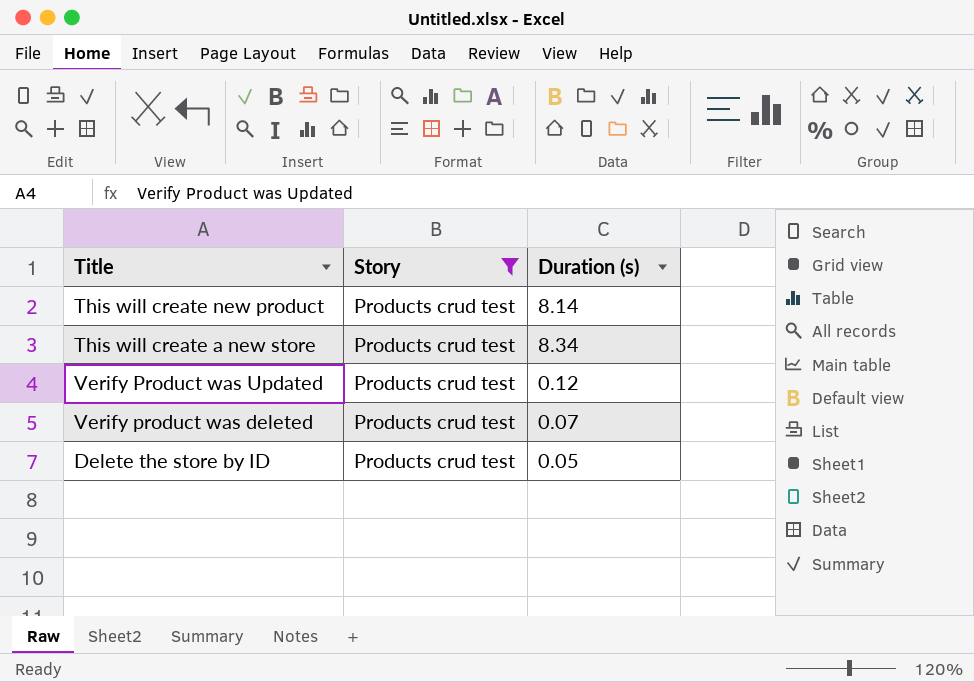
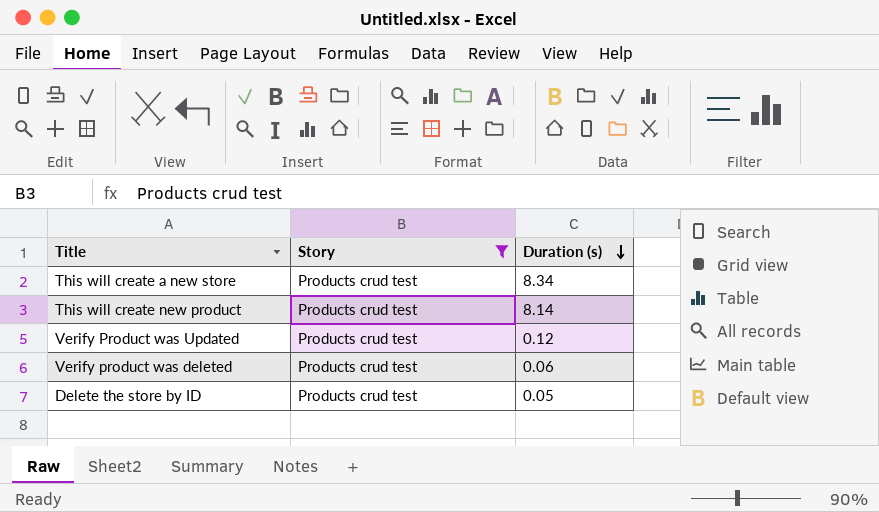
row order: none -> Duration (s) descending
Verify product was deleted | Duration (s): 0.07 -> 0.06

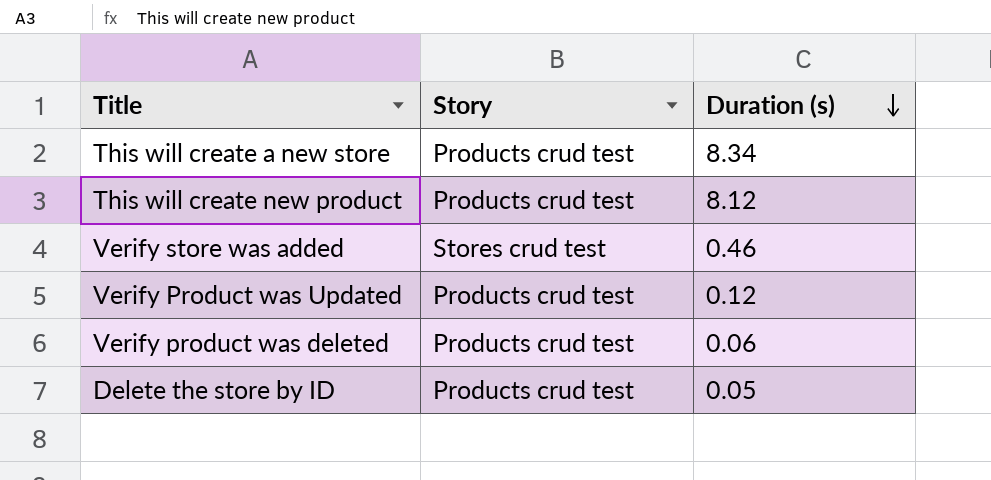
filter: Story = Products crud test -> none
This will create new product | Duration (s): 8.14 -> 8.12

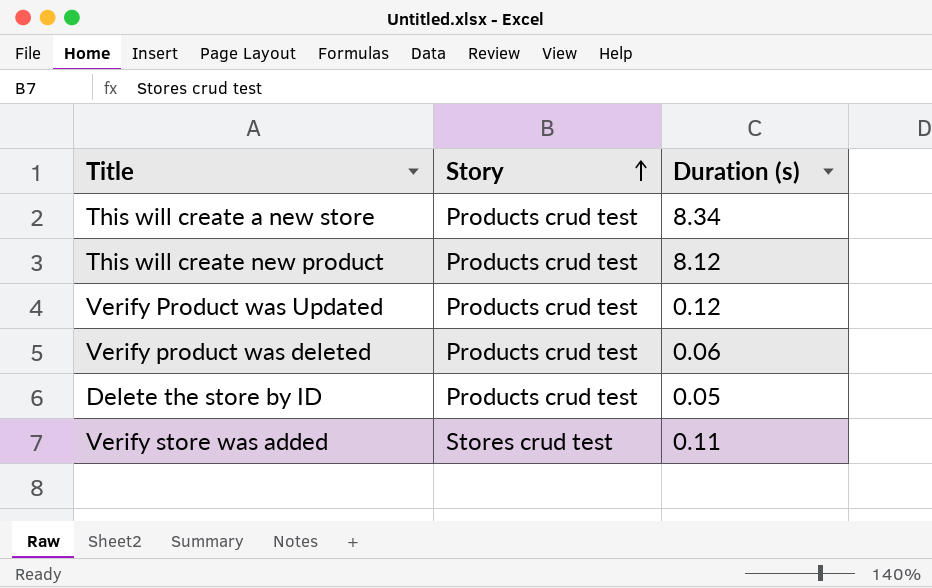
row order: Duration (s) descending -> Story ascending
Verify store was added | Duration (s): 0.46 -> 0.11

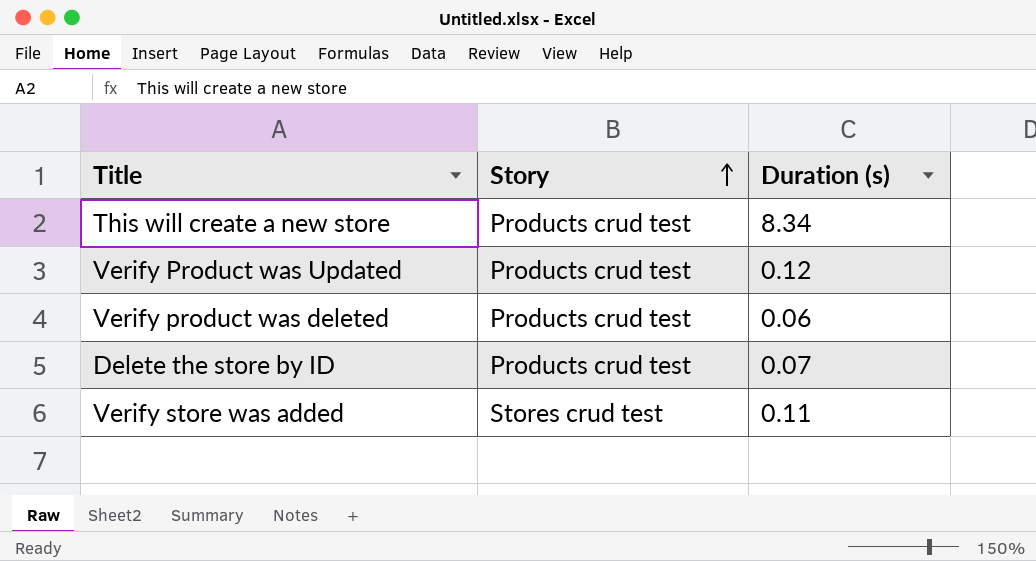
row This will create new product: Products crud test | 8.12 -> none
Delete the store by ID | Duration (s): 0.05 -> 0.07

